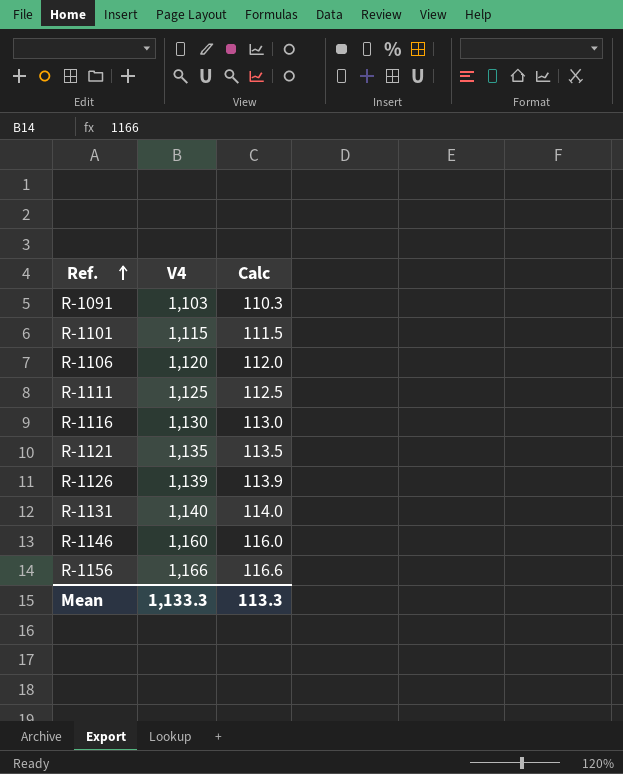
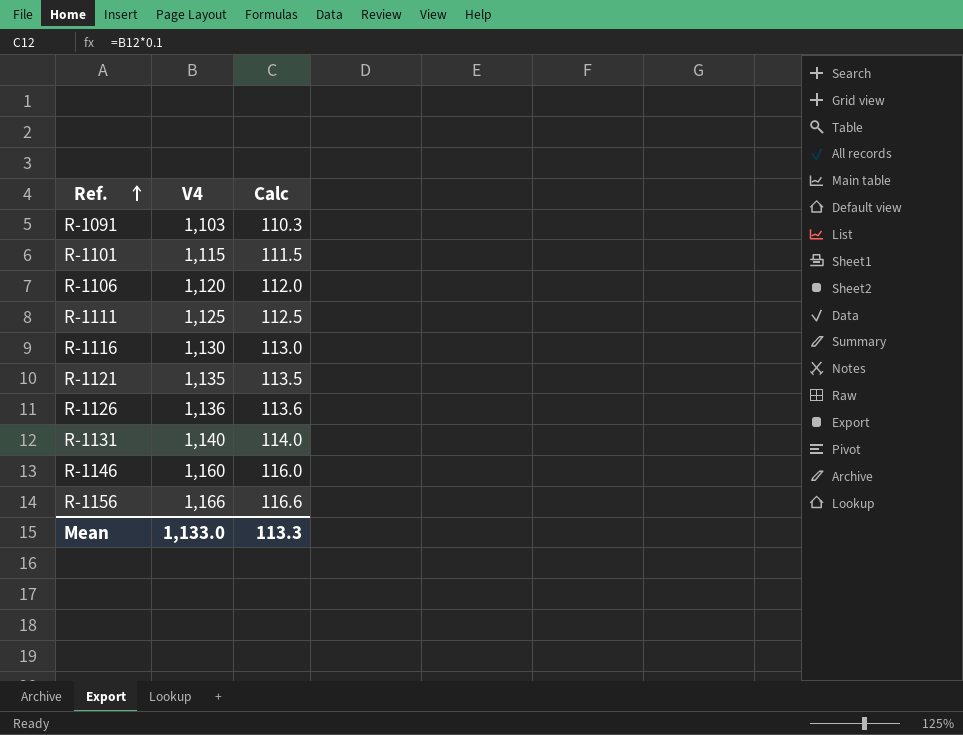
R-1126 | V4: 1,139 -> 1,136
R-1126 | Calc: 113.9 -> 113.6
Mean | V4: 1,133.3 -> 1,133.0

